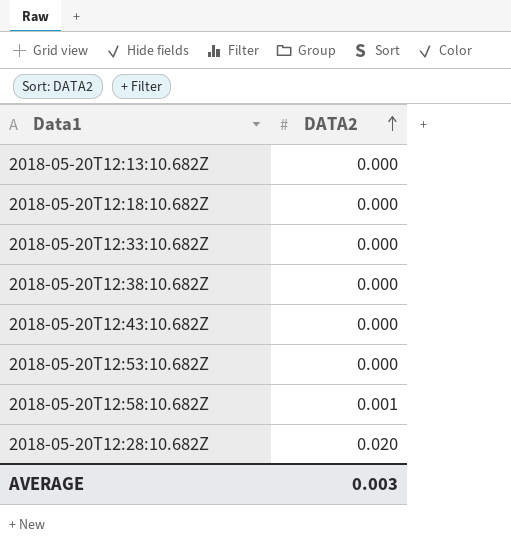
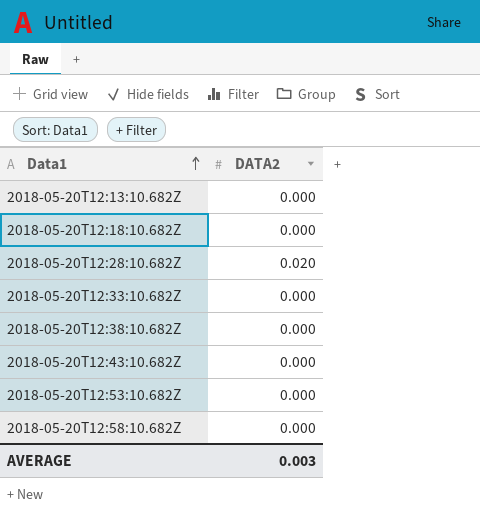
row order: DATA2 ascending -> Data1 ascending
2018-05-20T12:58:10.682Z | DATA2: 0.001 -> 0.000

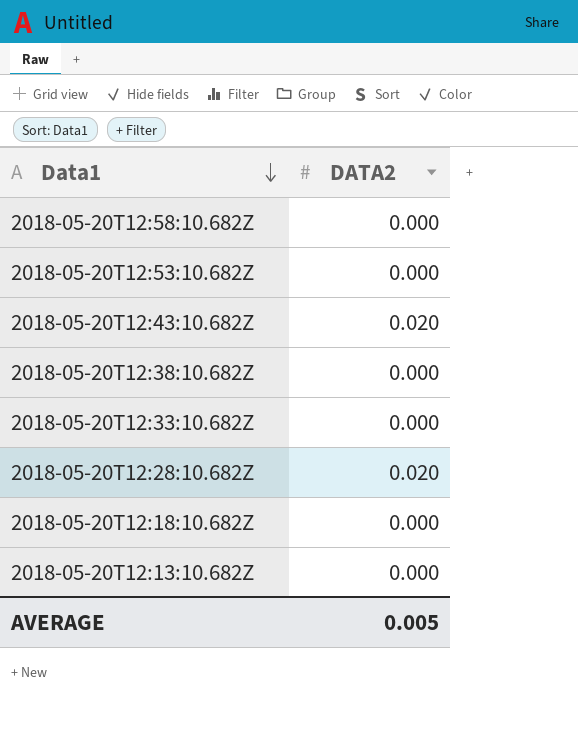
row order: Data1 ascending -> Data1 descending
2018-05-20T12:43:10.682Z | DATA2: 0.000 -> 0.020
AVERAGE | DATA2: 0.003 -> 0.005

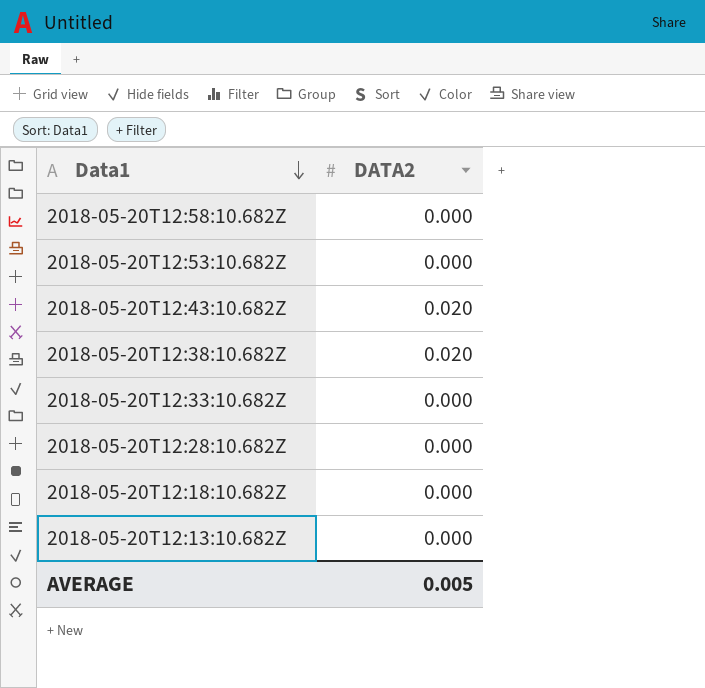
2018-05-20T12:38:10.682Z | DATA2: 0.000 -> 0.020
2018-05-20T12:28:10.682Z | DATA2: 0.020 -> 0.000

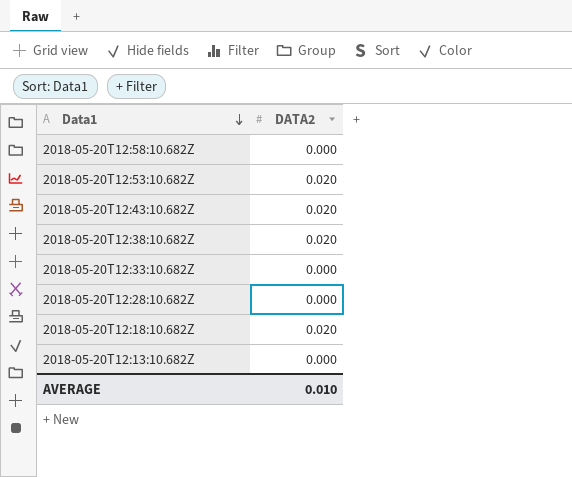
2018-05-20T12:53:10.682Z | DATA2: 0.000 -> 0.020
2018-05-20T12:18:10.682Z | DATA2: 0.000 -> 0.020
AVERAGE | DATA2: 0.005 -> 0.010

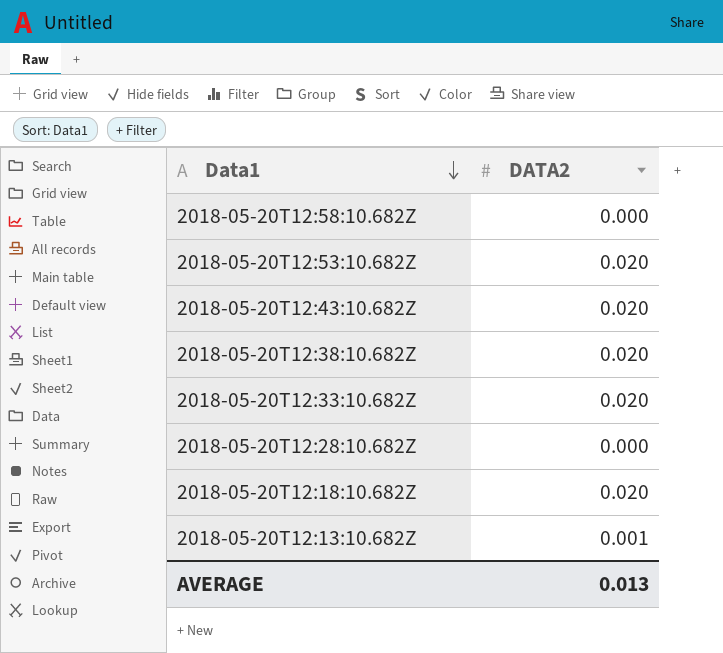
2018-05-20T12:33:10.682Z | DATA2: 0.000 -> 0.020
2018-05-20T12:13:10.682Z | DATA2: 0.000 -> 0.001
AVERAGE | DATA2: 0.010 -> 0.013

